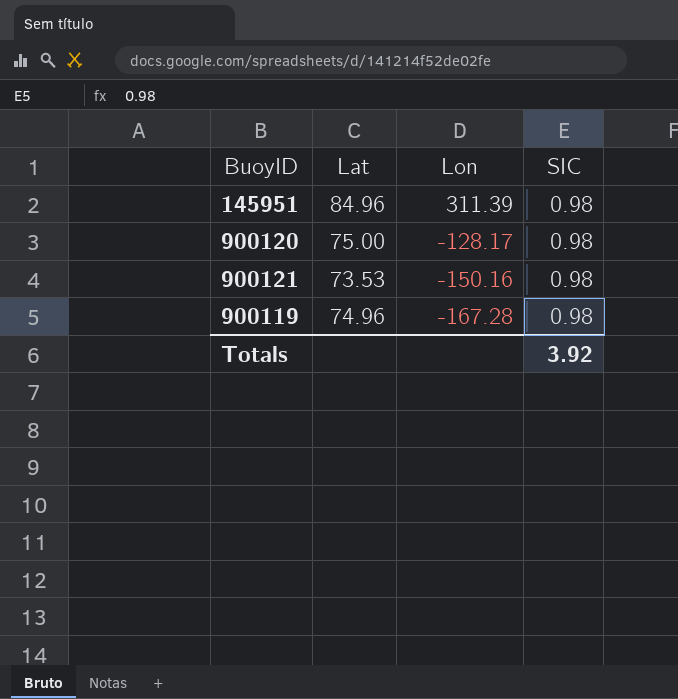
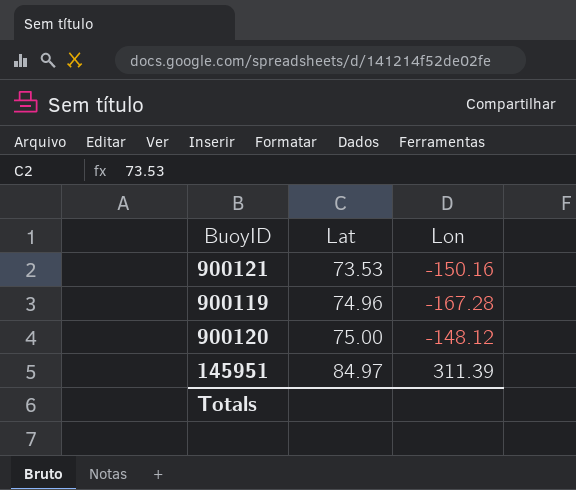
row order: Lon descending -> Lat ascending
column SIC | position: 4 -> none
900120 | Lon: -128.17 -> -148.12
145951 | Lat: 84.96 -> 84.97

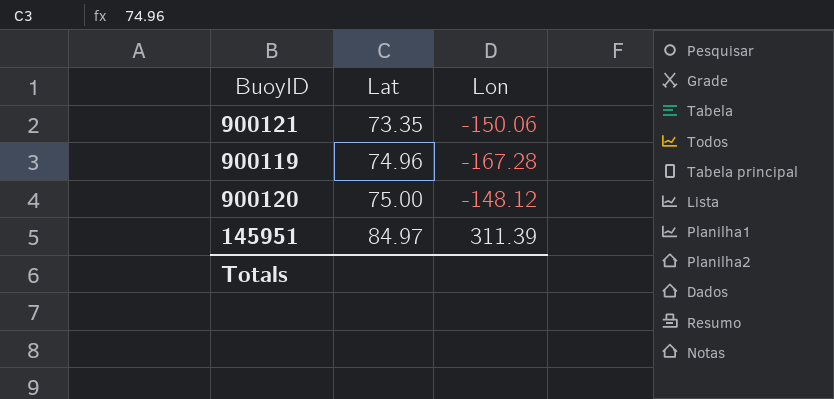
900121 | Lat: 73.53 -> 73.35
900121 | Lon: -150.16 -> -150.06

